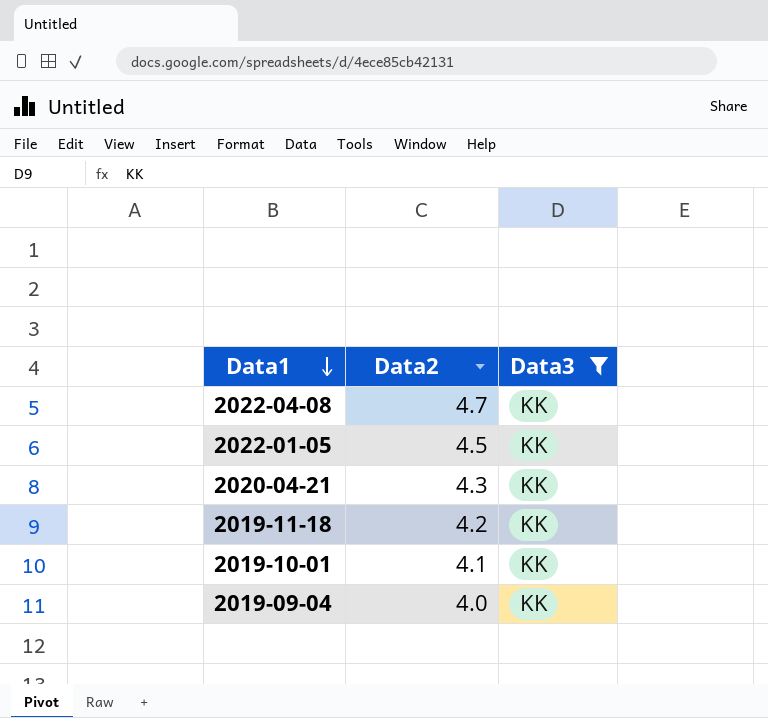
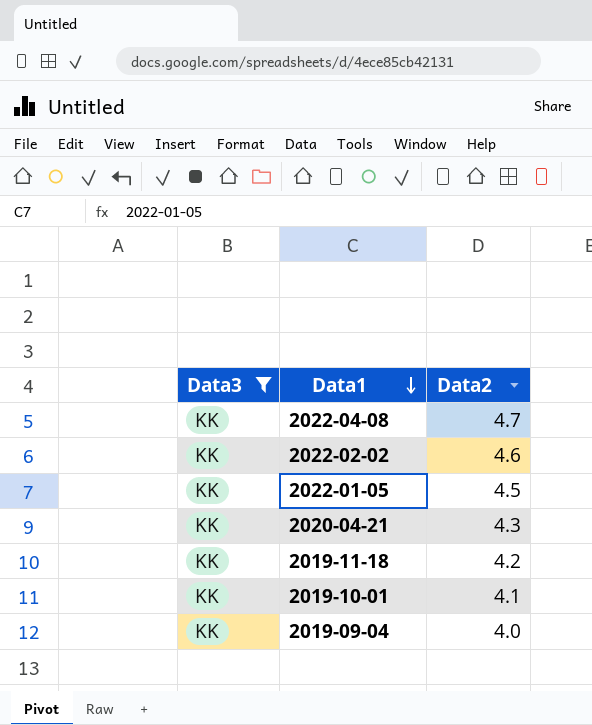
column Data3 | position: 3 -> 1
row 2022-02-02: none -> KK | 4.6

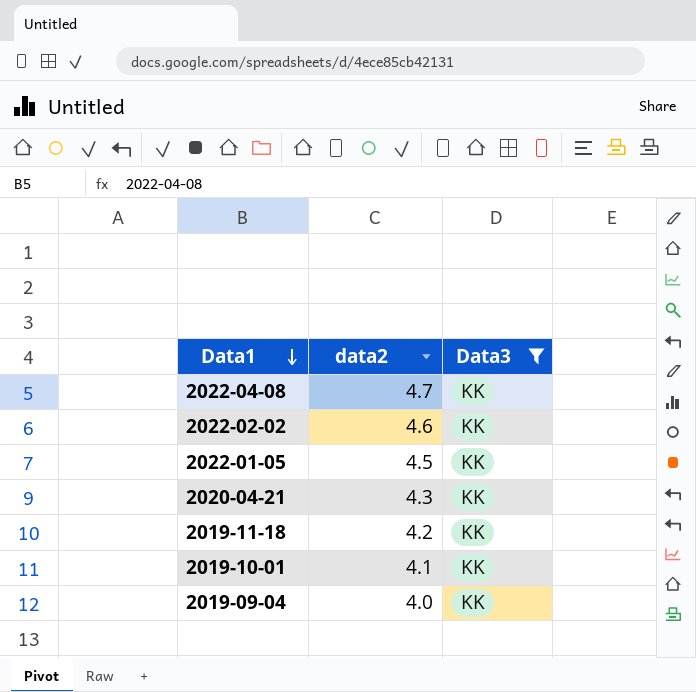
column name: Data2 -> data2
column Data3 | position: 1 -> 3

